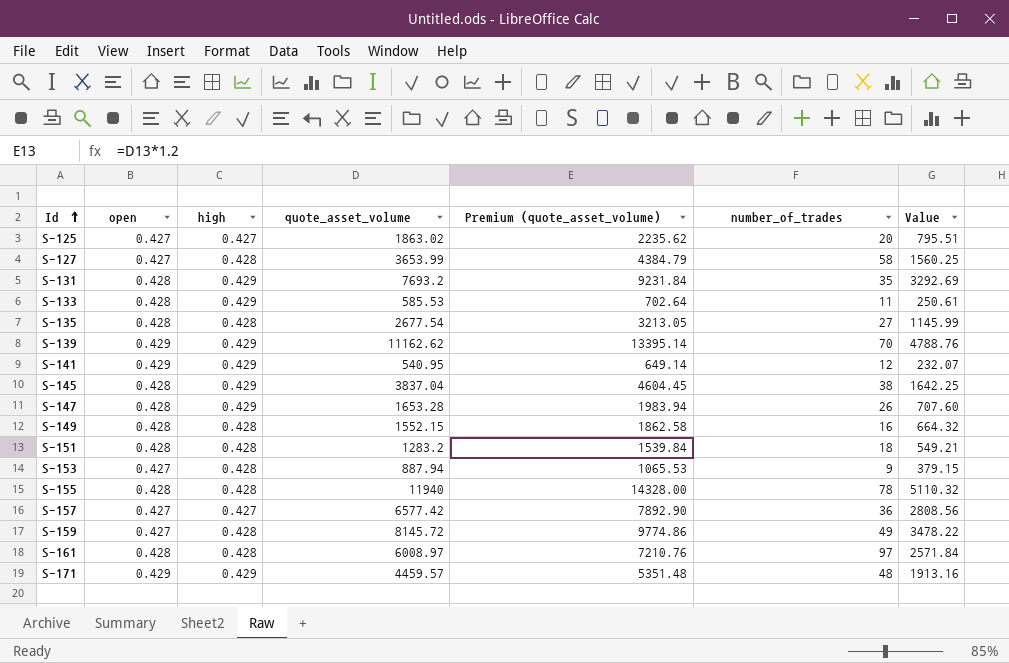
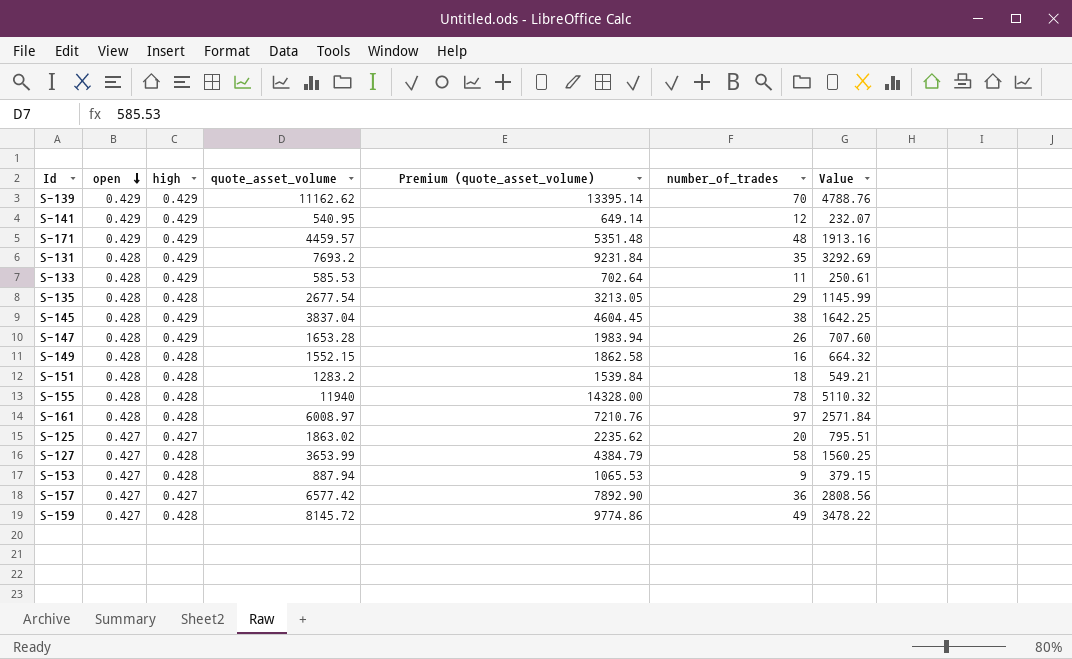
row order: Id ascending -> open descending
S-135 | number_of_trades: 27 -> 29

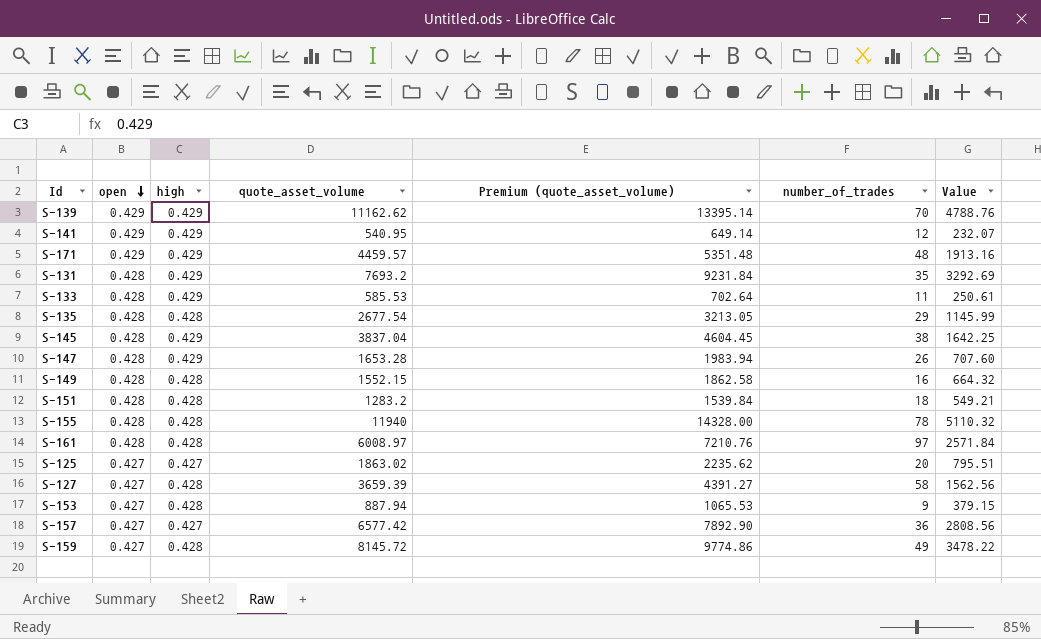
S-127 | quote_asset_volume: 3653.99 -> 3659.39
S-127 | Premium (quote_asset_volume): 4384.79 -> 4391.27
S-127 | Value: 1560.25 -> 1562.56

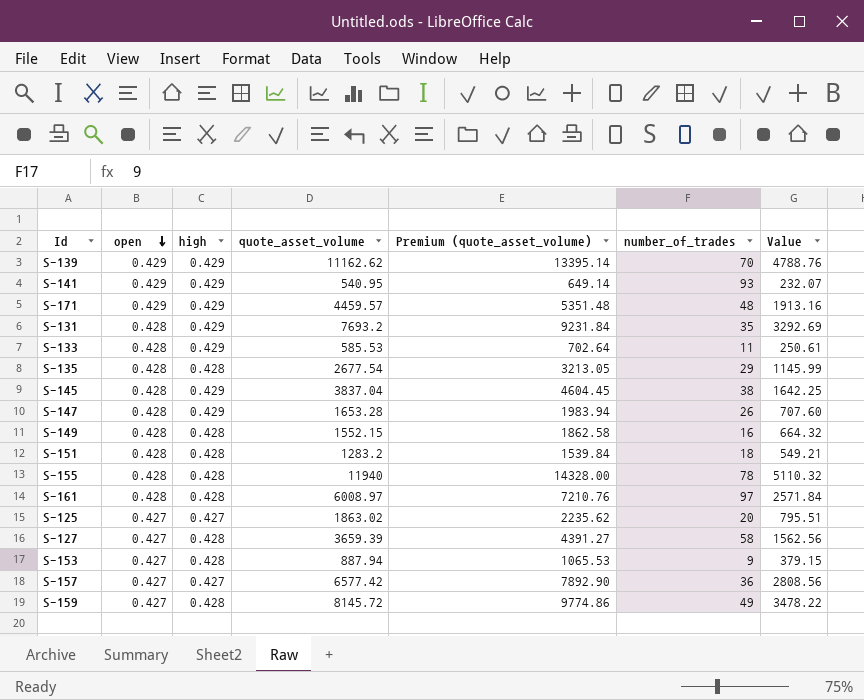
S-141 | number_of_trades: 12 -> 93

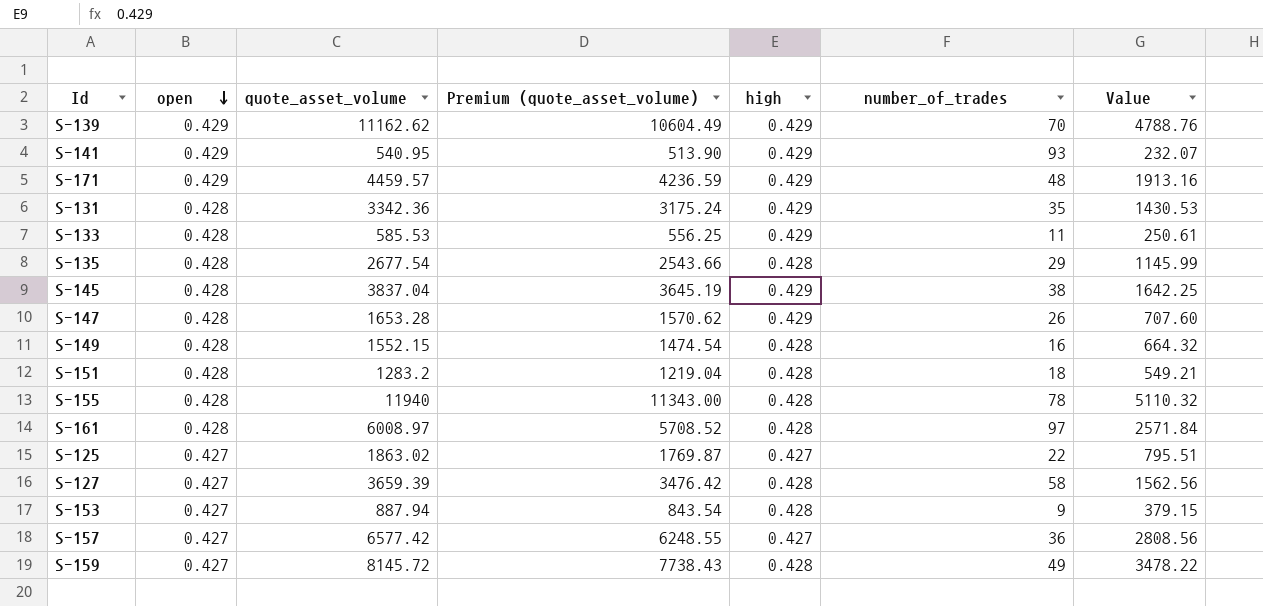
column Premium (quote_asset_volume) | formula: [quote_asset_volume] * 1.2 -> [quote_asset_volume] * 0.95
column high | position: 3 -> 5
S-131 | quote_asset_volume: 7693.2 -> 3342.36
S-131 | Value: 3292.69 -> 1430.53
S-125 | number_of_trades: 20 -> 22

